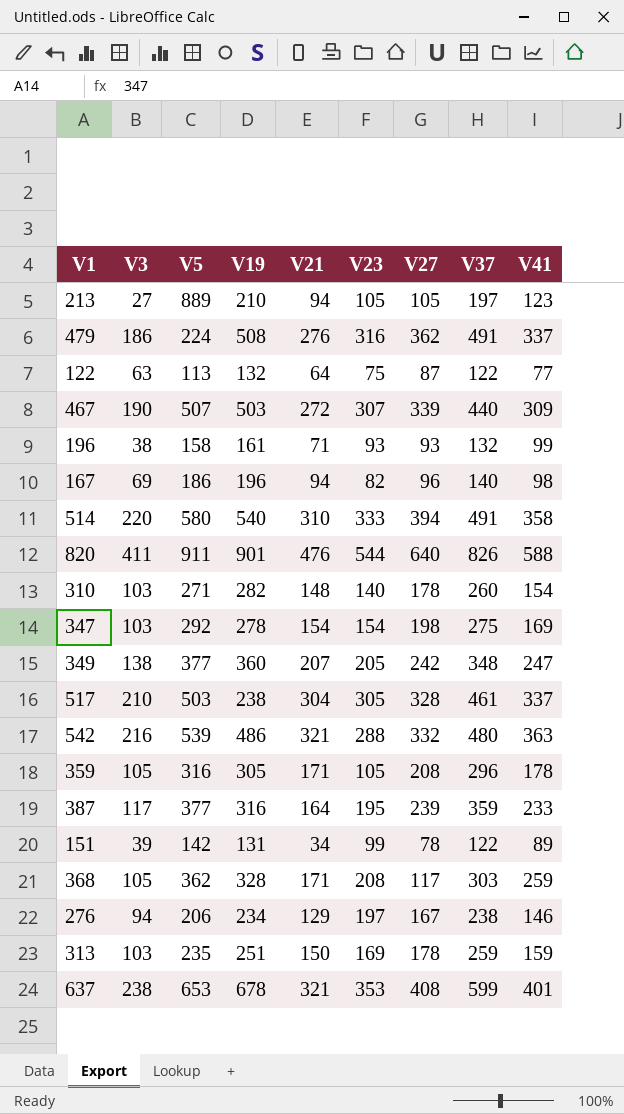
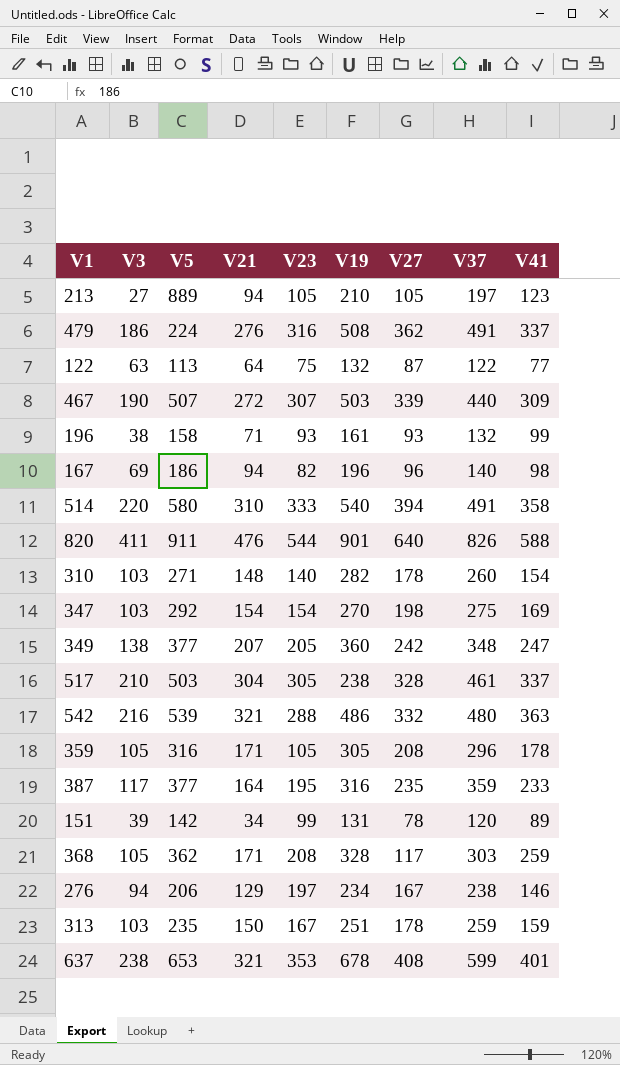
column V19 | position: 4 -> 6
347 | V19: 278 -> 270
387 | V27: 239 -> 235
151 | V37: 122 -> 120
313 | V23: 169 -> 167

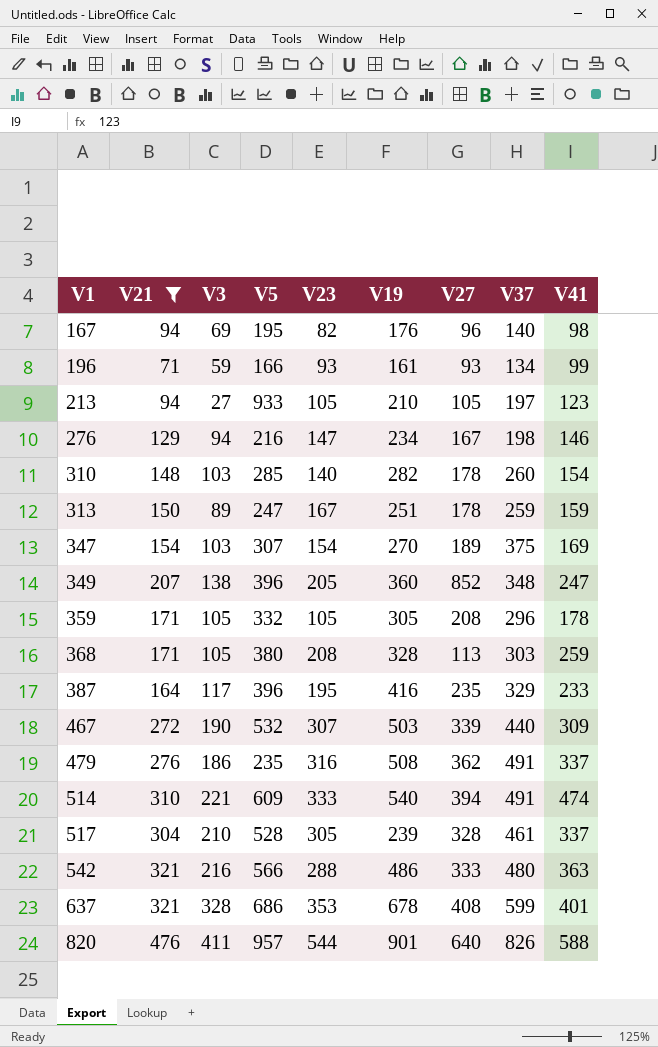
filter: none -> V21 >= 71
row order: none -> V1 ascending
column V21 | position: 4 -> 2
167 | V5: 186 -> 195
167 | V19: 196 -> 176
196 | V3: 38 -> 59
196 | V5: 158 -> 166
196 | V37: 132 -> 134
213 | V5: 889 -> 933
276 | V5: 206 -> 216
276 | V23: 197 -> 147
276 | V37: 238 -> 198
310 | V5: 271 -> 285
313 | V3: 103 -> 89
313 | V5: 235 -> 247
347 | V5: 292 -> 307
347 | V27: 198 -> 189
347 | V37: 275 -> 375
349 | V5: 377 -> 396
349 | V27: 242 -> 852
359 | V5: 316 -> 332
368 | V5: 362 -> 380
368 | V27: 117 -> 113
387 | V5: 377 -> 396
387 | V19: 316 -> 416
387 | V37: 359 -> 329
467 | V5: 507 -> 532
479 | V5: 224 -> 235
514 | V3: 220 -> 221
514 | V5: 580 -> 609
514 | V41: 358 -> 474
517 | V5: 503 -> 528
517 | V19: 238 -> 239
542 | V5: 539 -> 566
542 | V27: 332 -> 333
637 | V3: 238 -> 328
637 | V5: 653 -> 686
820 | V5: 911 -> 957

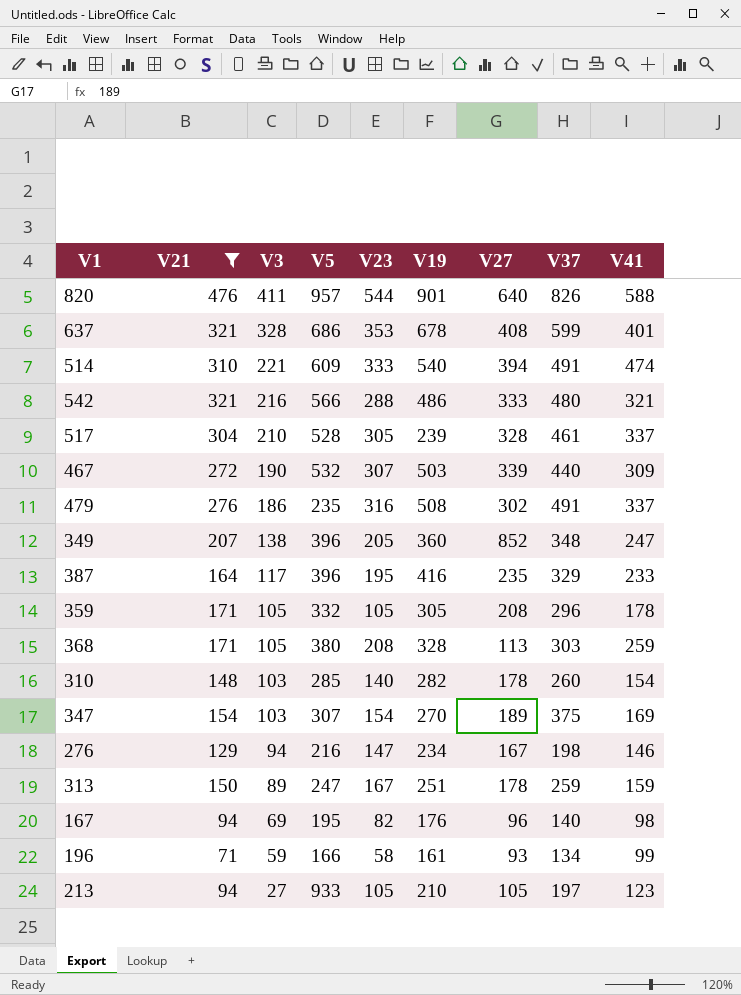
row order: V1 ascending -> V3 descending
542 | V41: 363 -> 321
479 | V27: 362 -> 302
196 | V23: 93 -> 58

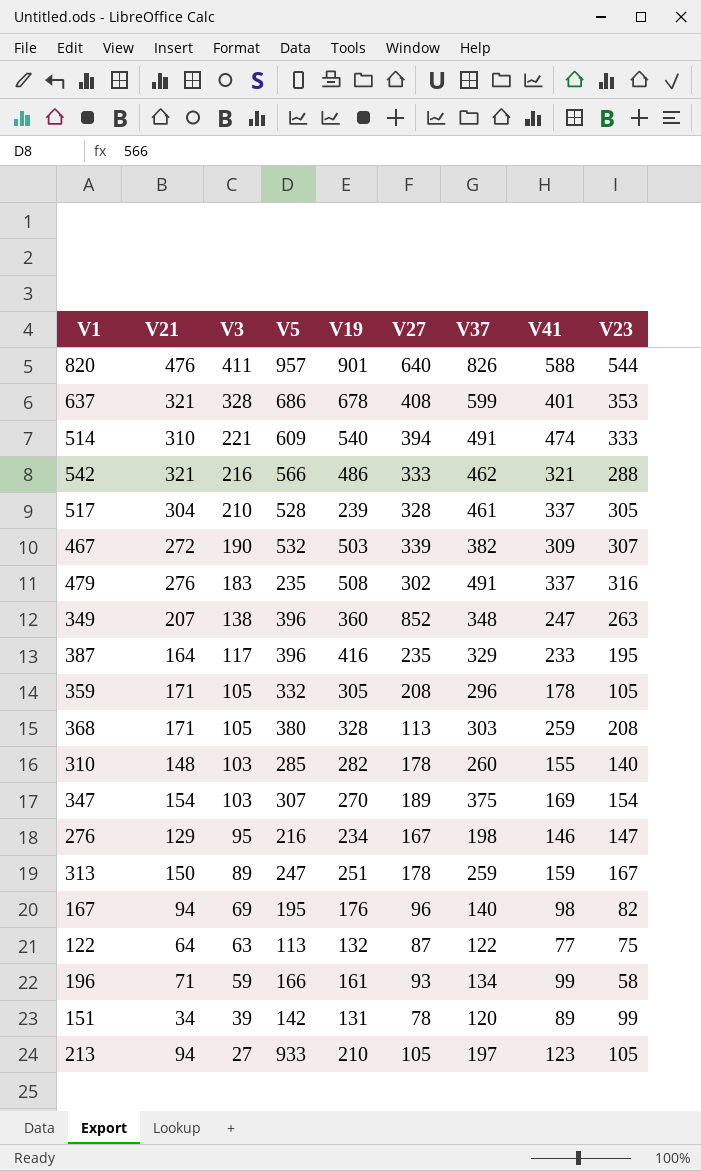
filter: V21 >= 71 -> none
column V23 | position: 5 -> 9
542 | V37: 480 -> 462
467 | V37: 440 -> 382
479 | V3: 186 -> 183
349 | V23: 205 -> 263
310 | V41: 154 -> 155
276 | V3: 94 -> 95

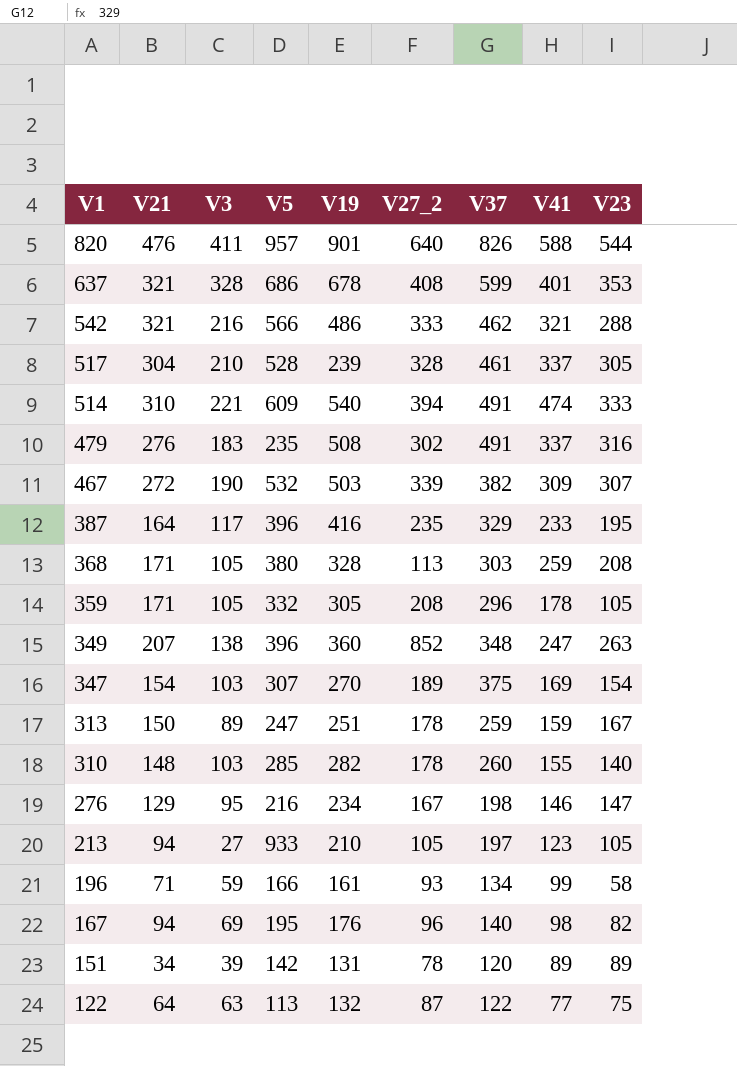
row order: V3 descending -> V1 descending
column name: V27 -> V27_2
151 | V23: 99 -> 89

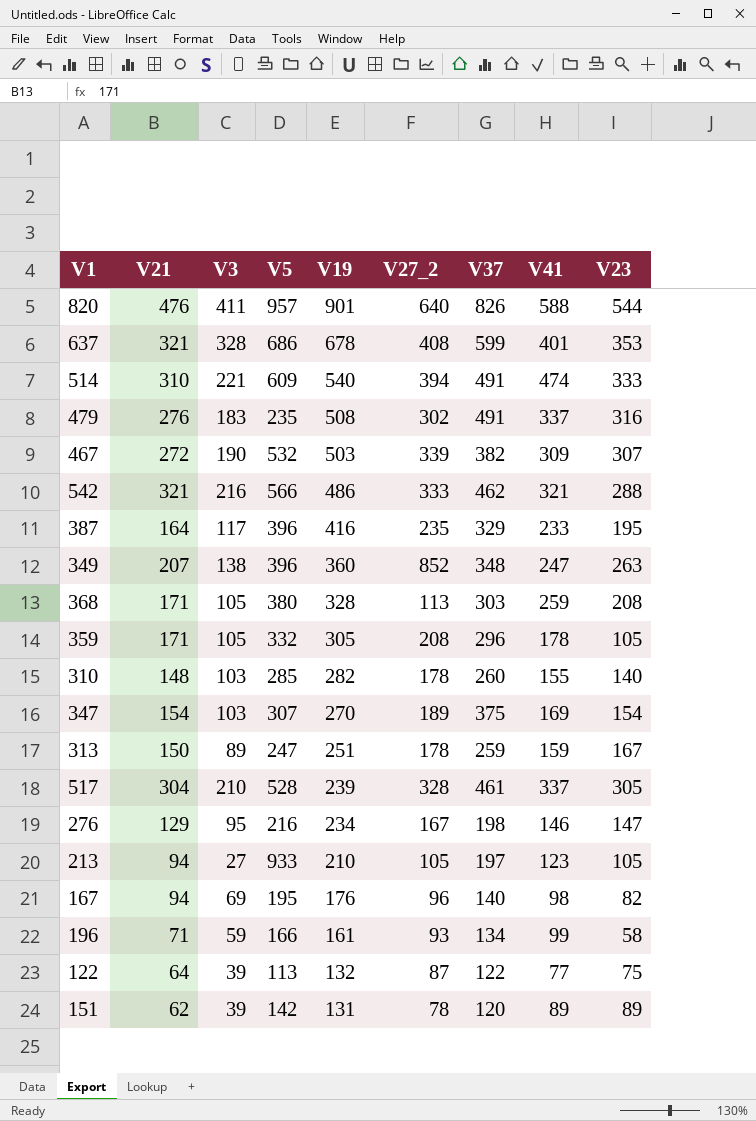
row order: V1 descending -> V19 descending
122 | V3: 63 -> 39
151 | V21: 34 -> 62

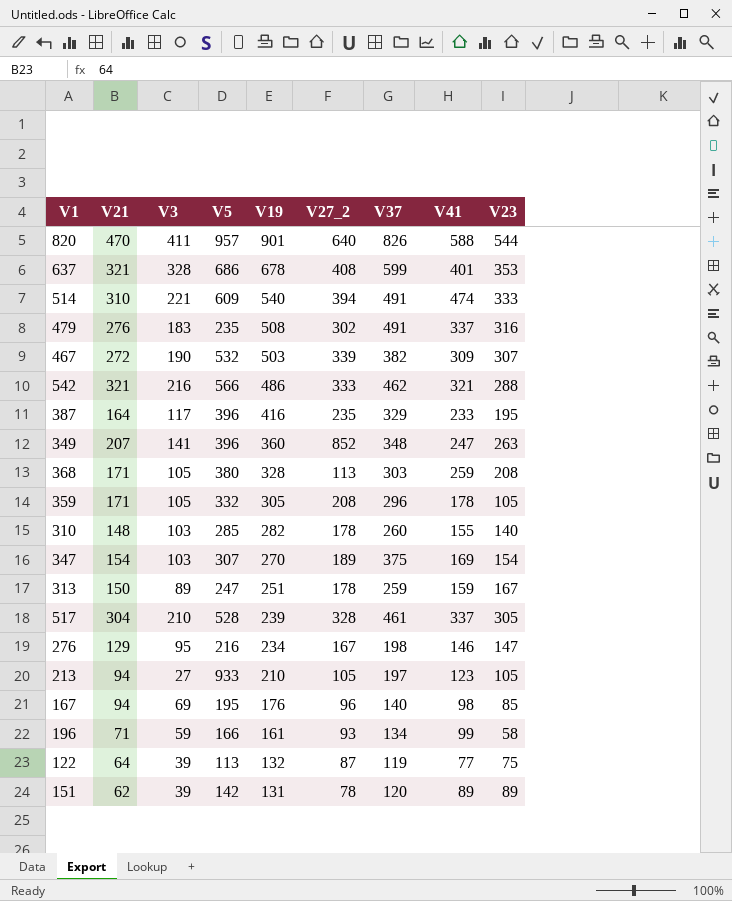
820 | V21: 476 -> 470
349 | V3: 138 -> 141
167 | V23: 82 -> 85
122 | V37: 122 -> 119

